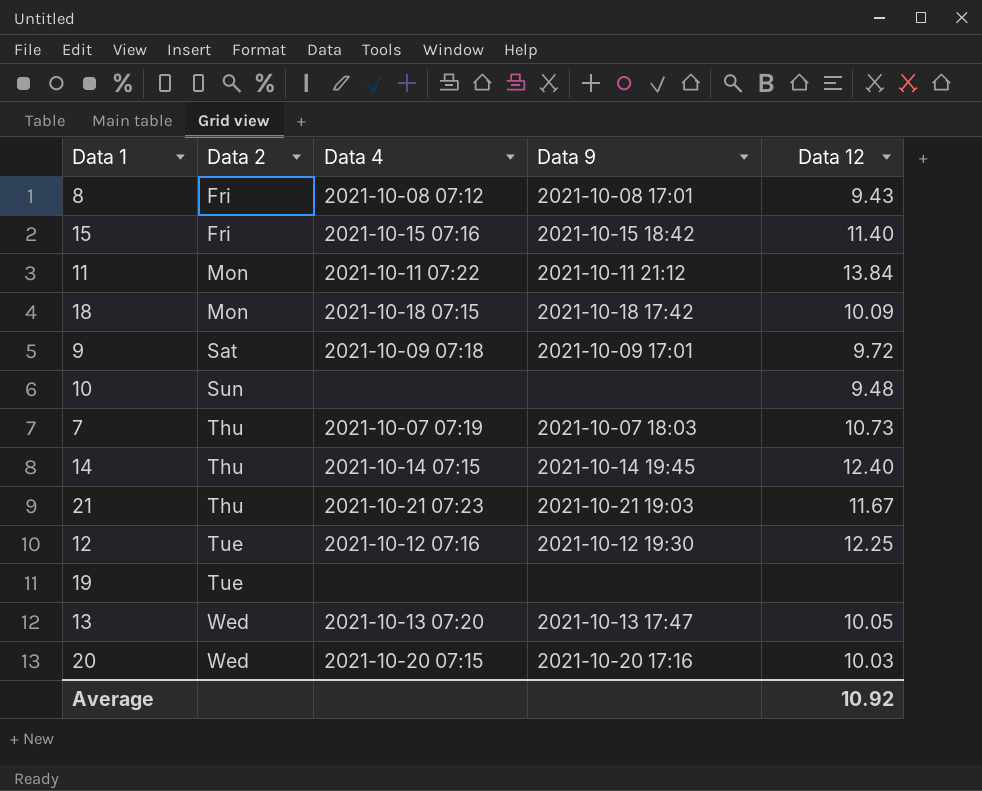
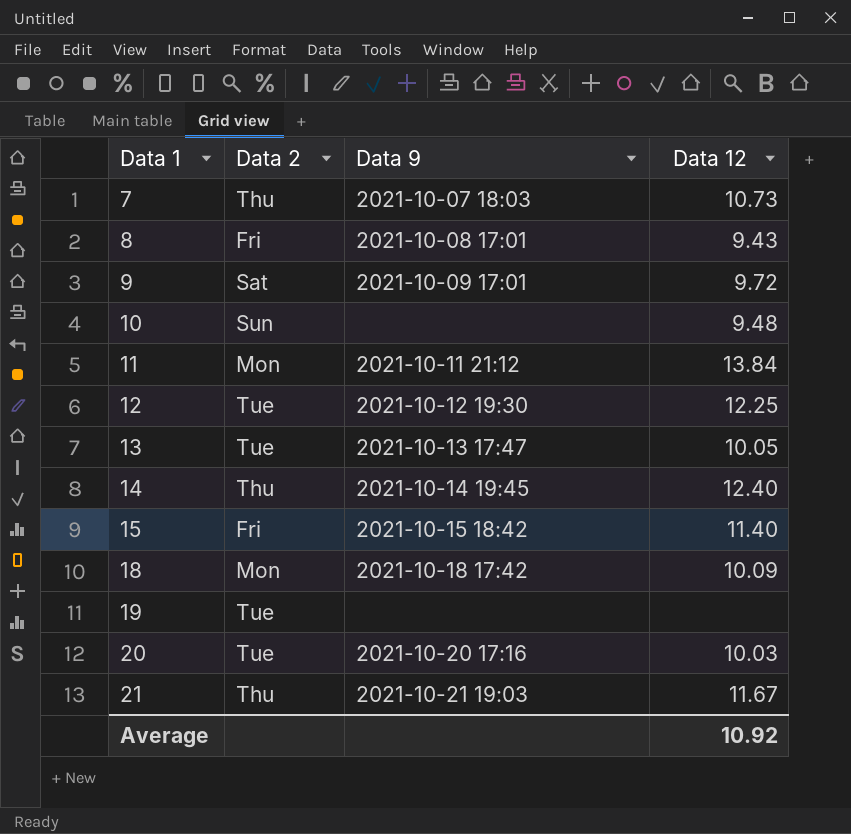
row order: Data 2 ascending -> Data 1 ascending
column Data 4 | position: 3 -> none
13 | Data 2: Wed -> Tue
20 | Data 2: Wed -> Tue

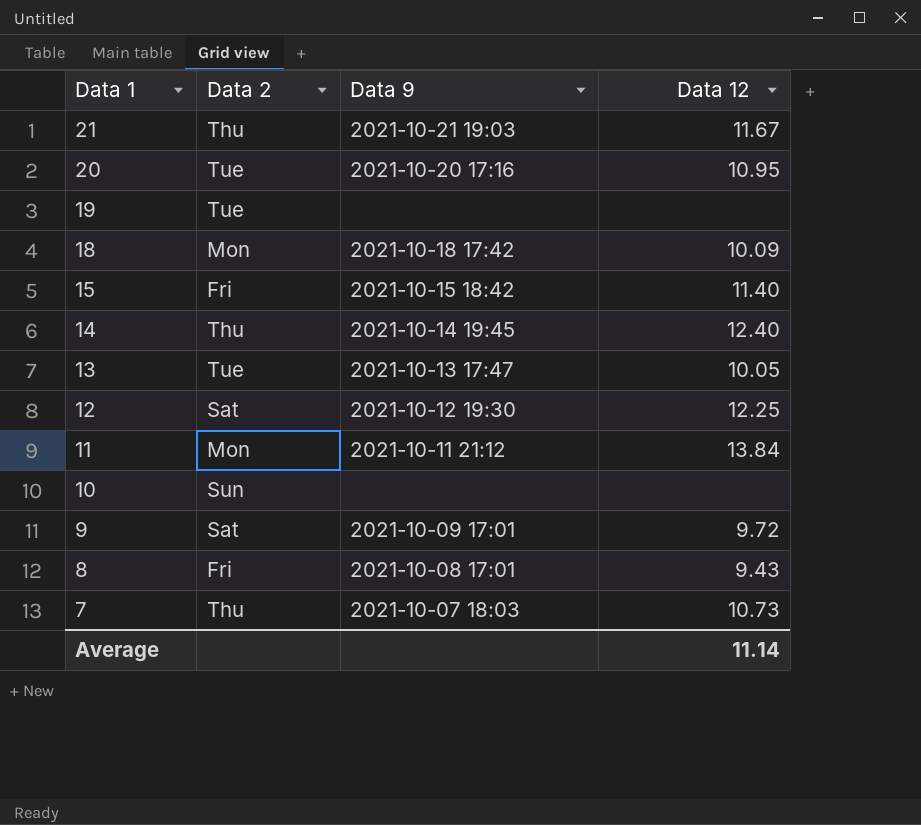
row order: Data 1 ascending -> Data 1 descending
20 | Data 12: 10.03 -> 10.95
12 | Data 2: Tue -> Sat
10 | Data 12: 9.48 -> none
Average | Data 12: 10.92 -> 11.14

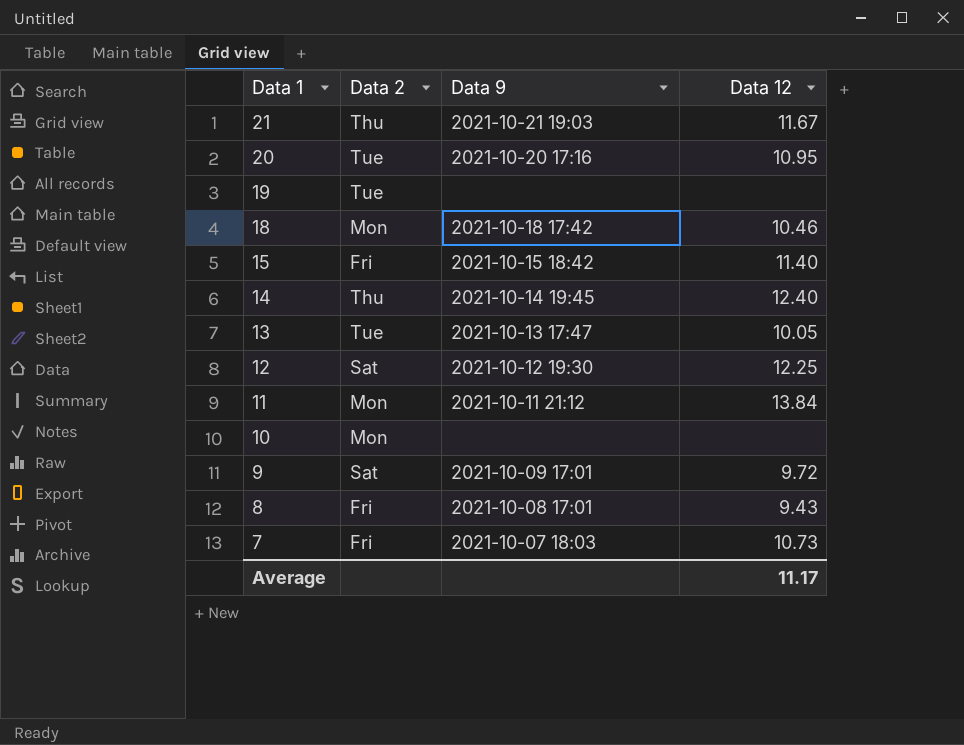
18 | Data 12: 10.09 -> 10.46
10 | Data 2: Sun -> Mon
7 | Data 2: Thu -> Fri
Average | Data 12: 11.14 -> 11.17

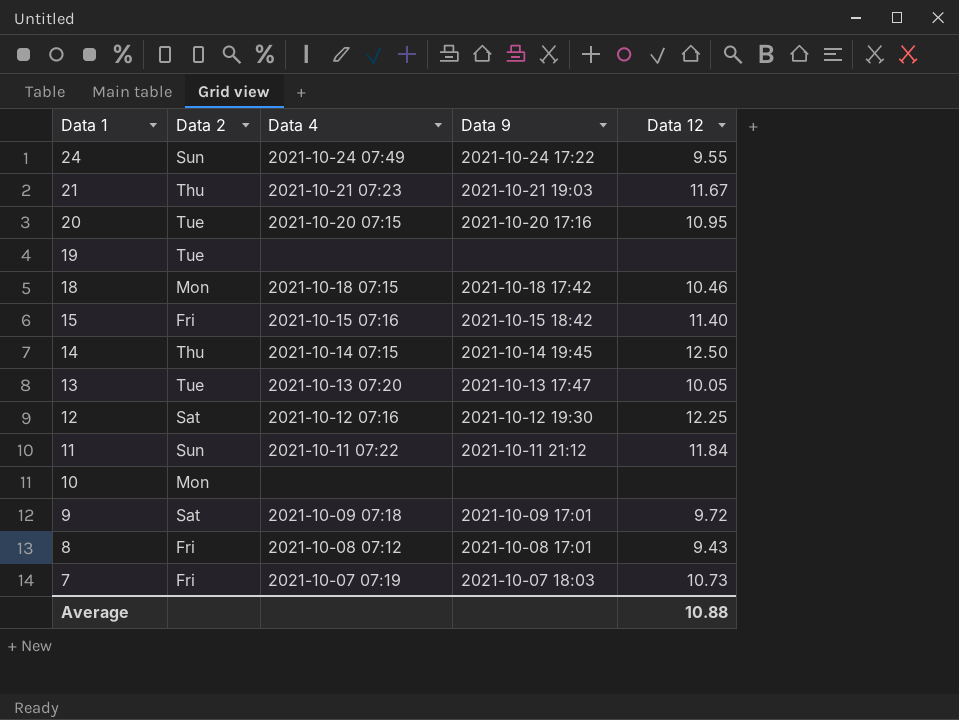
column Data 4 | position: none -> 3
row 24: none -> Sun | 2021-10-24 07:49 | 2021-10-24 17:22 | 9.55
14 | Data 12: 12.40 -> 12.50
11 | Data 2: Mon -> Sun
11 | Data 12: 13.84 -> 11.84
Average | Data 12: 11.17 -> 10.88

